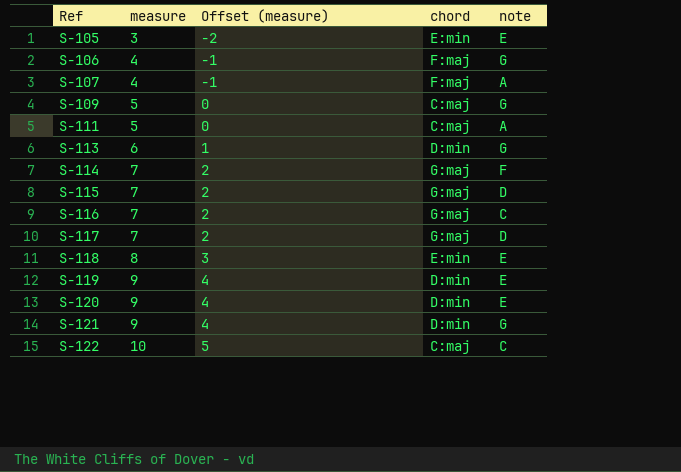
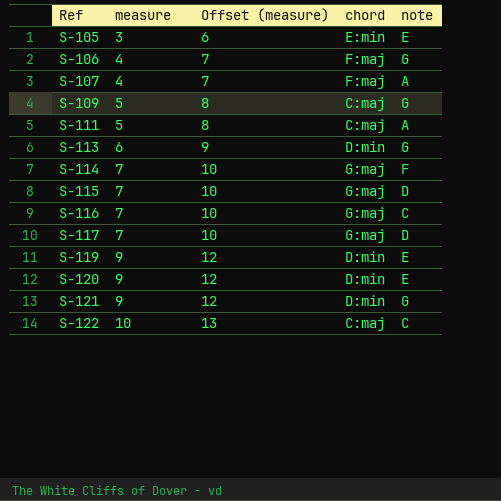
column Offset (measure) | formula: [measure] - 5 -> [measure] + 3
row S-118: 8 | 3 | E:min | E -> none

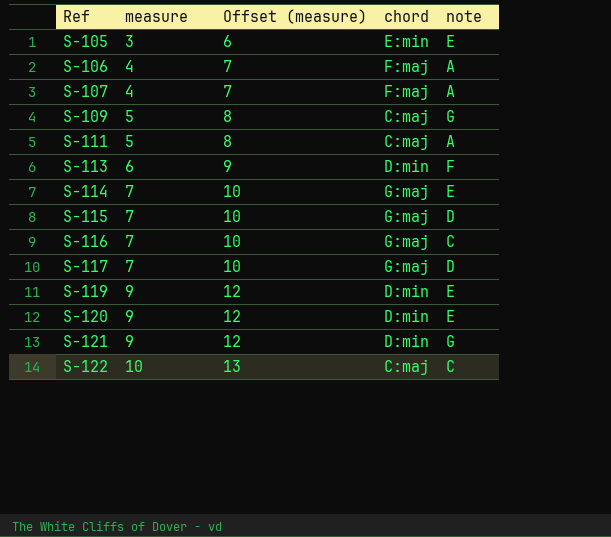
S-106 | note: G -> A
S-113 | note: G -> F
S-114 | note: F -> E

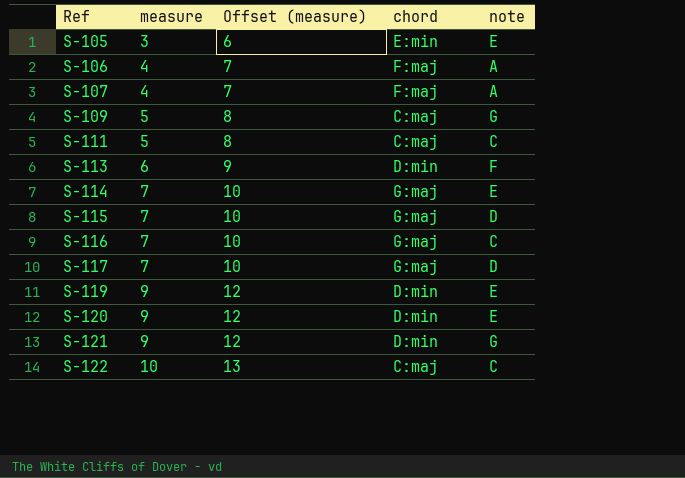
S-111 | note: A -> C

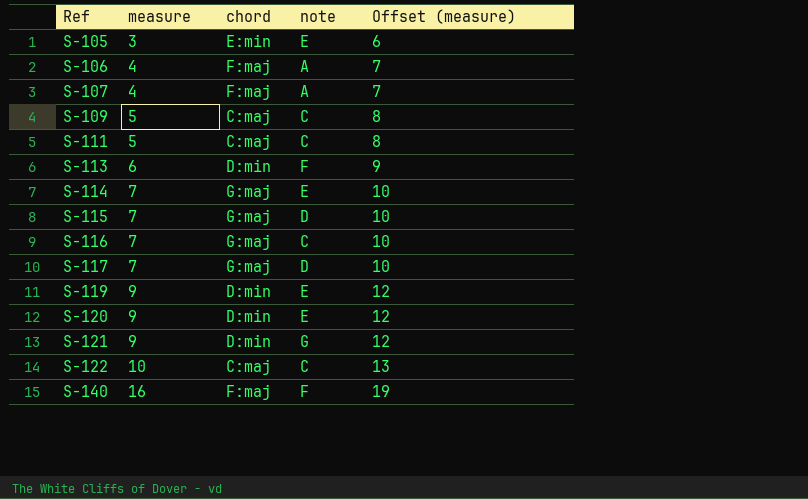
column Offset (measure) | position: 3 -> 5
S-109 | note: G -> C
row S-140: none -> 16 | F:maj | F | 19

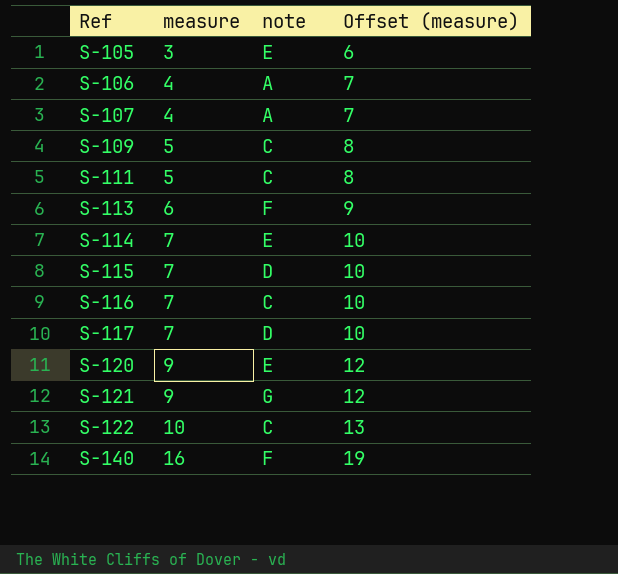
column chord | position: 3 -> none
row S-119: 9 | D:min | E | 12 -> none

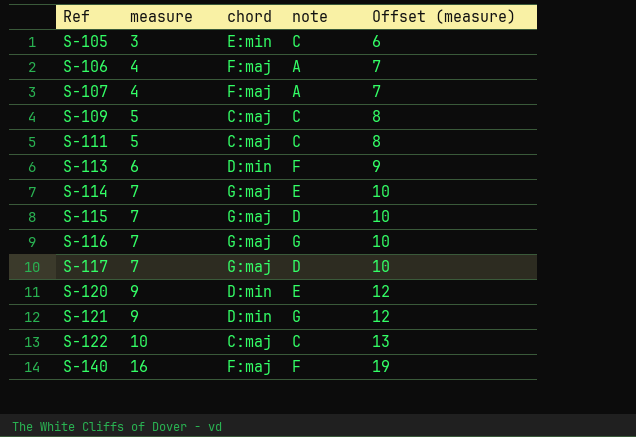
column chord | position: none -> 3
S-105 | note: E -> C
S-116 | note: C -> G

